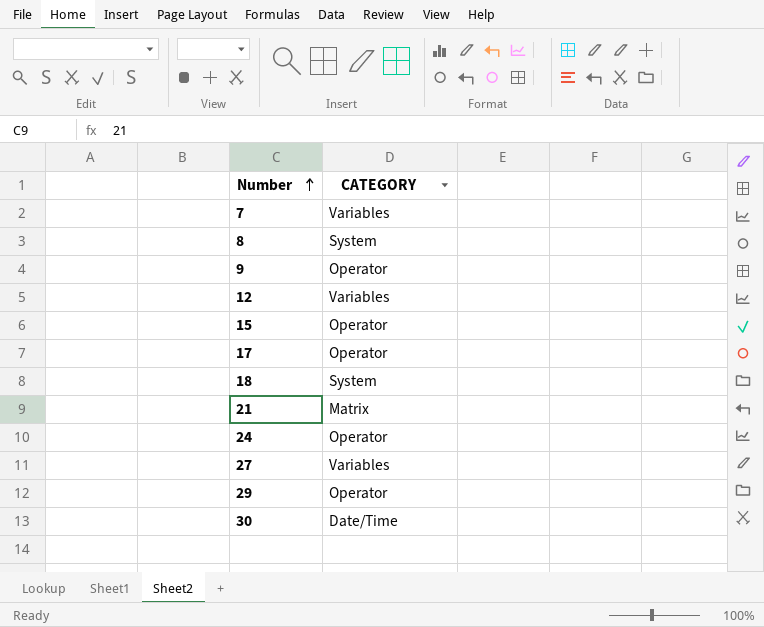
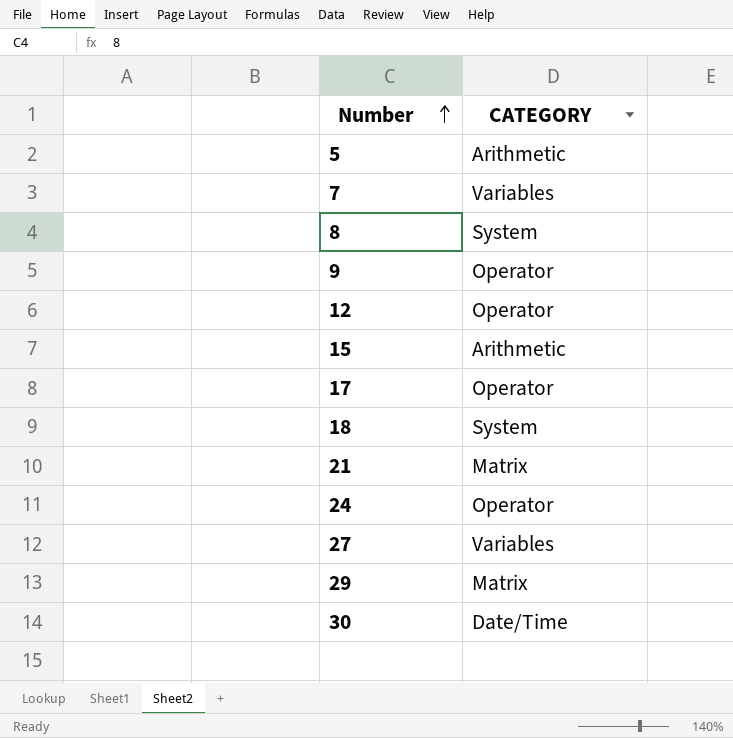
row 5: none -> Arithmetic
12 | CATEGORY: Variables -> Operator
15 | CATEGORY: Operator -> Arithmetic
29 | CATEGORY: Operator -> Matrix

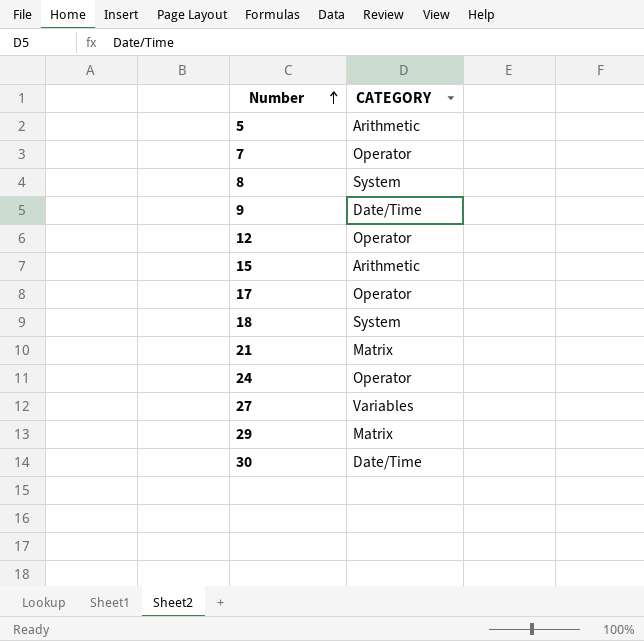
7 | CATEGORY: Variables -> Operator
9 | CATEGORY: Operator -> Date/Time

